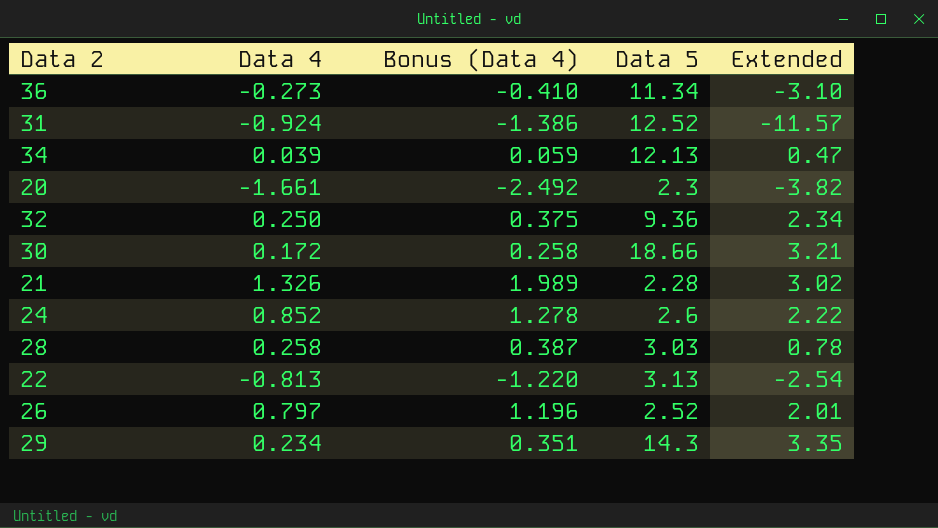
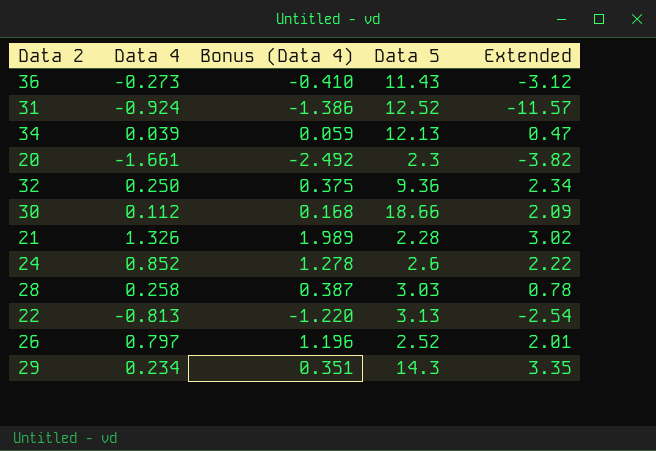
36 | Data 5: 11.34 -> 11.43
36 | Extended: -3.10 -> -3.12
30 | Data 4: 0.172 -> 0.112
30 | Bonus (Data 4): 0.258 -> 0.168
30 | Extended: 3.21 -> 2.09

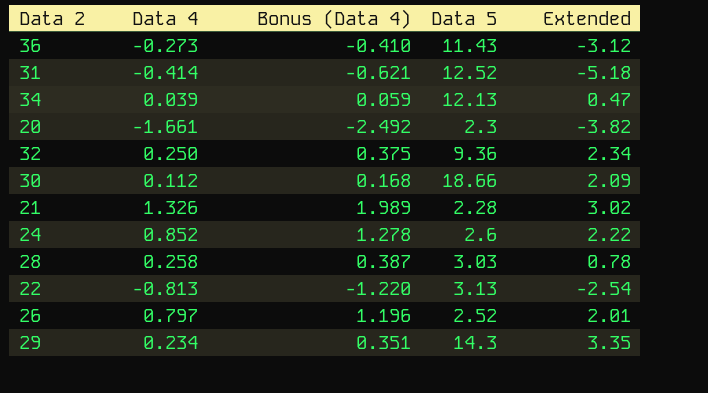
31 | Data 4: -0.924 -> -0.414
31 | Bonus (Data 4): -1.386 -> -0.621
31 | Extended: -11.57 -> -5.18

